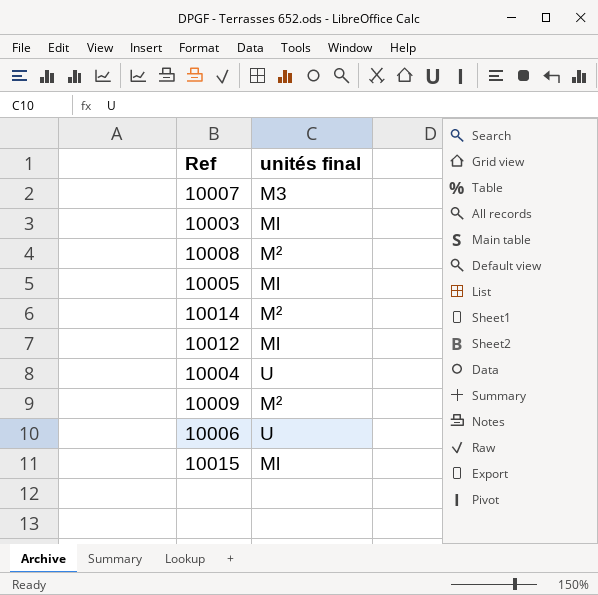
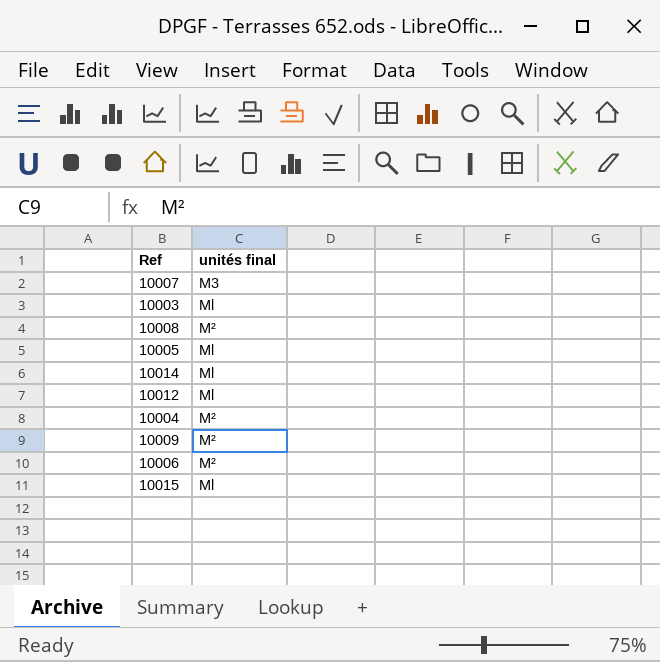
10014 | unités final: M² -> Ml
10004 | unités final: U -> M²
10006 | unités final: U -> M²

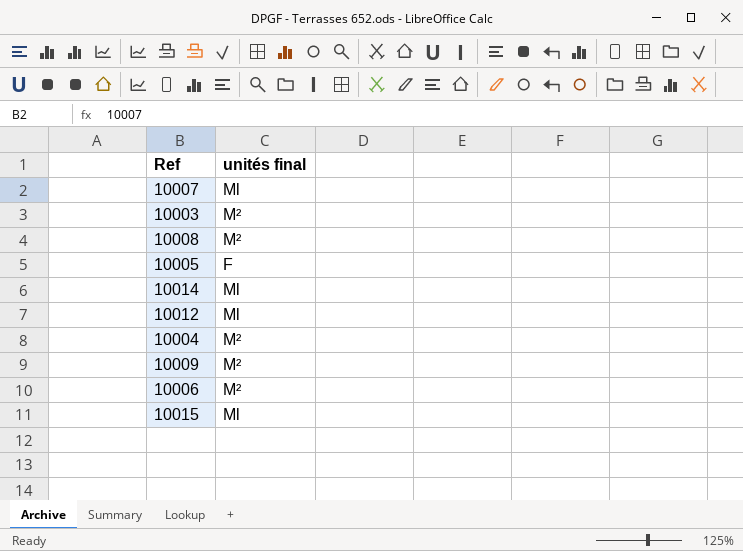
10007 | unités final: M3 -> Ml
10003 | unités final: Ml -> M²
10005 | unités final: Ml -> F

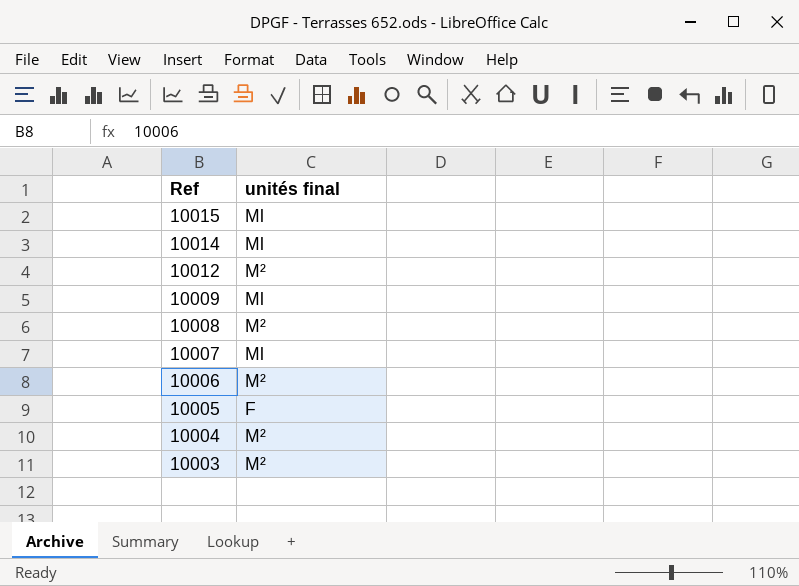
row order: none -> Ref descending
10012 | unités final: Ml -> M²
10009 | unités final: M² -> Ml

